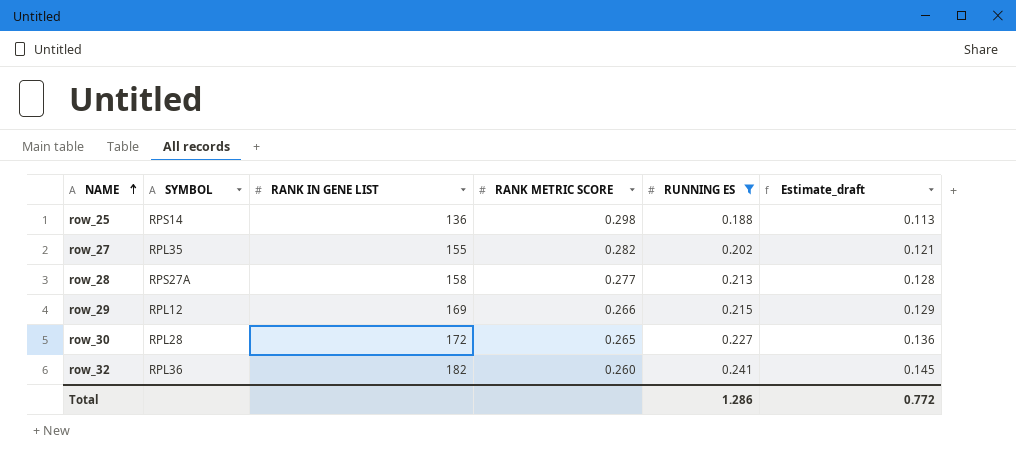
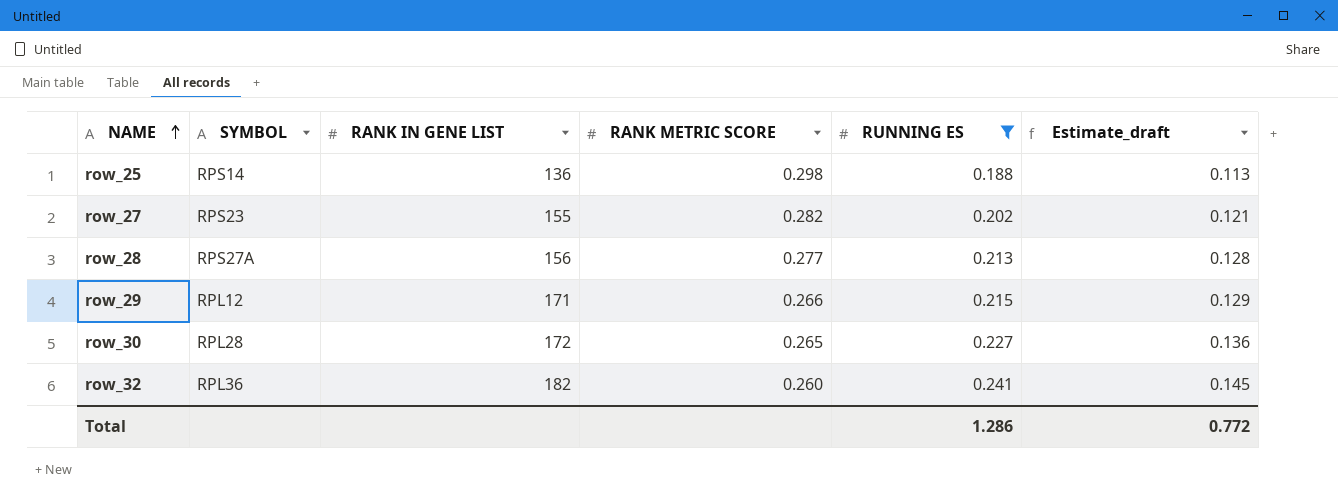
row_27 | SYMBOL: RPL35 -> RPS23
row_28 | RANK IN GENE LIST: 158 -> 156
row_29 | RANK IN GENE LIST: 169 -> 171

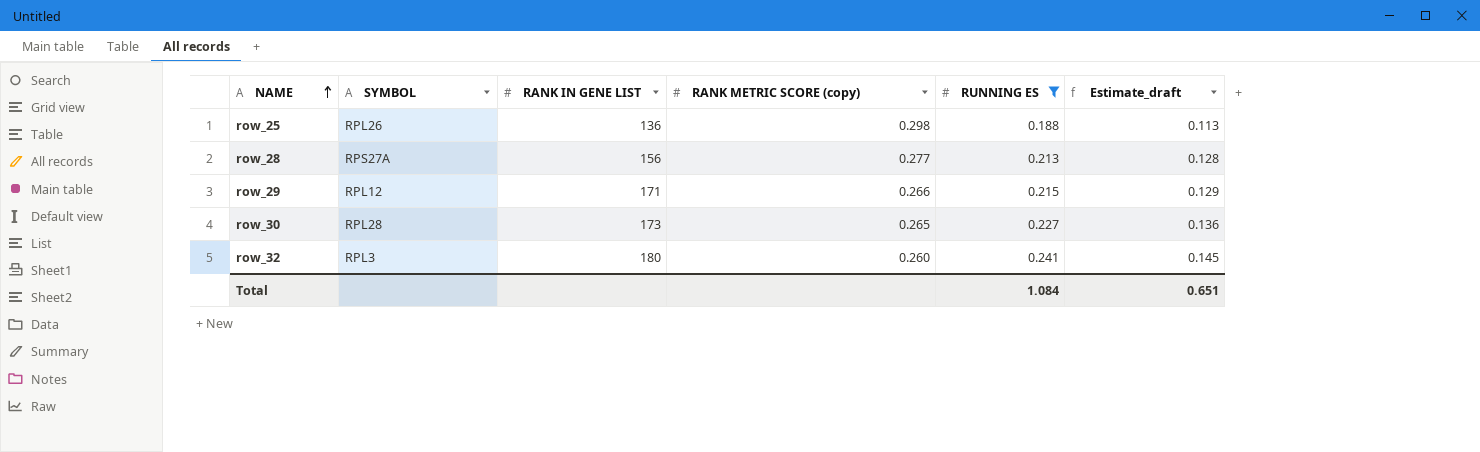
column name: RANK METRIC SCORE -> RANK METRIC SCORE (copy)
row row_27: RPS23 | 155 | 0.282 | 0.202 | 0.121 -> none
row_25 | SYMBOL: RPS14 -> RPL26
row_30 | RANK IN GENE LIST: 172 -> 173
row_32 | SYMBOL: RPL36 -> RPL3
row_32 | RANK IN GENE LIST: 182 -> 180
Total | RUNNING ES: 1.286 -> 1.084
Total | Estimate_draft: 0.772 -> 0.651

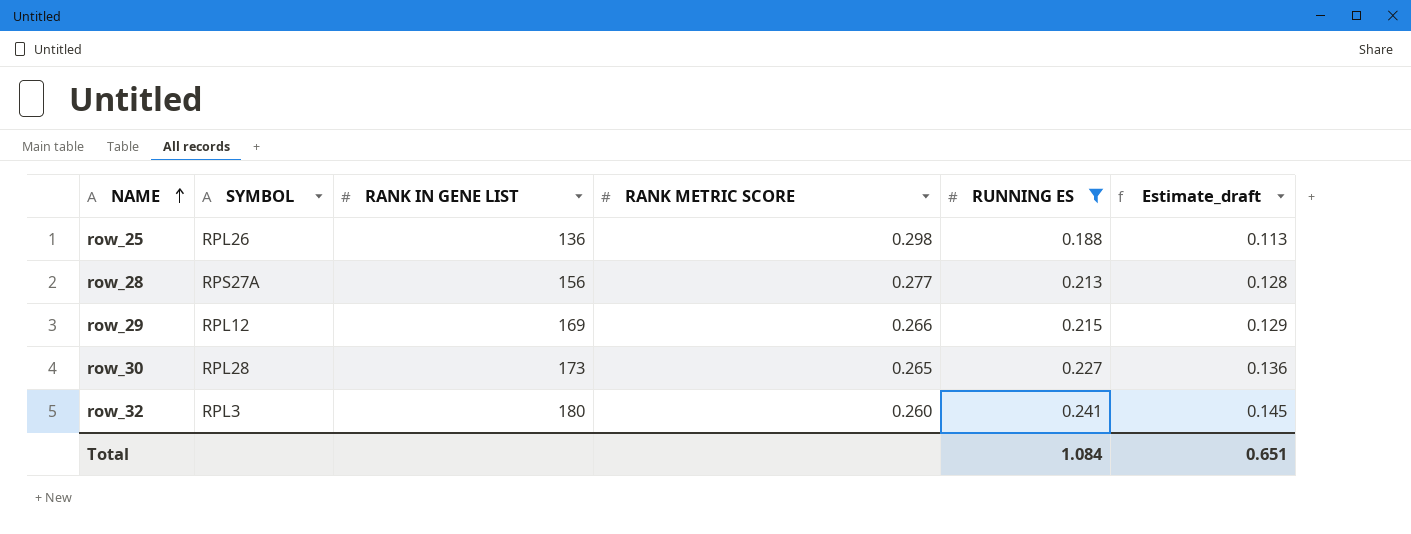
column name: RANK METRIC SCORE (copy) -> RANK METRIC SCORE
row_29 | RANK IN GENE LIST: 171 -> 169

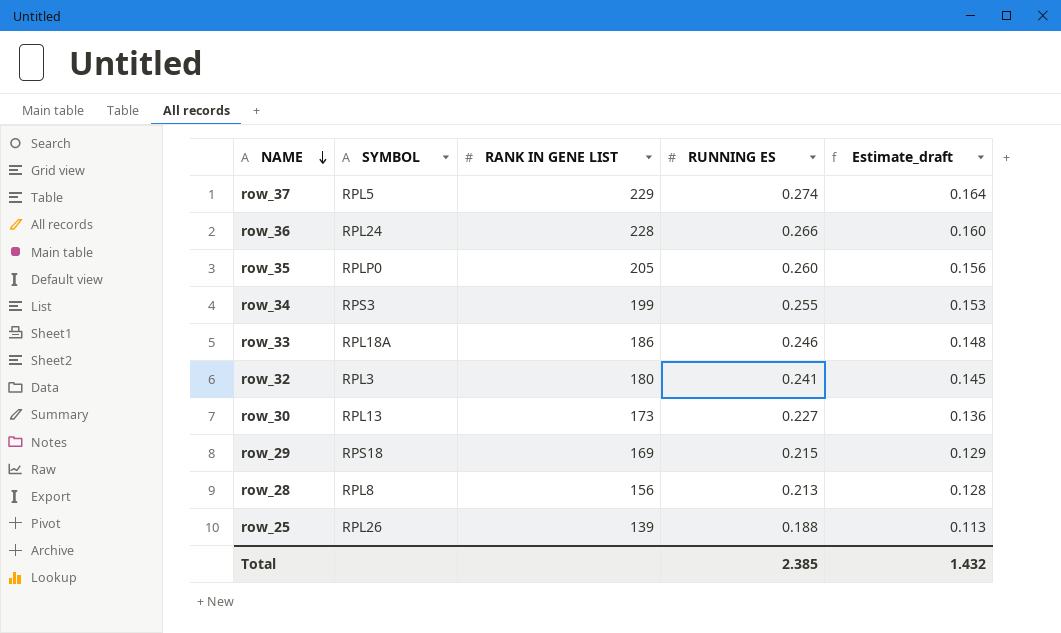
filter: RUNNING ES <= 0.241 -> none
row order: NAME ascending -> NAME descending
column RANK METRIC SCORE | position: 4 -> none
row_30 | SYMBOL: RPL28 -> RPL13
row_29 | SYMBOL: RPL12 -> RPS18
row_28 | SYMBOL: RPS27A -> RPL8
row_25 | RANK IN GENE LIST: 136 -> 139
Total | RUNNING ES: 1.084 -> 2.385
Total | Estimate_draft: 0.651 -> 1.432

